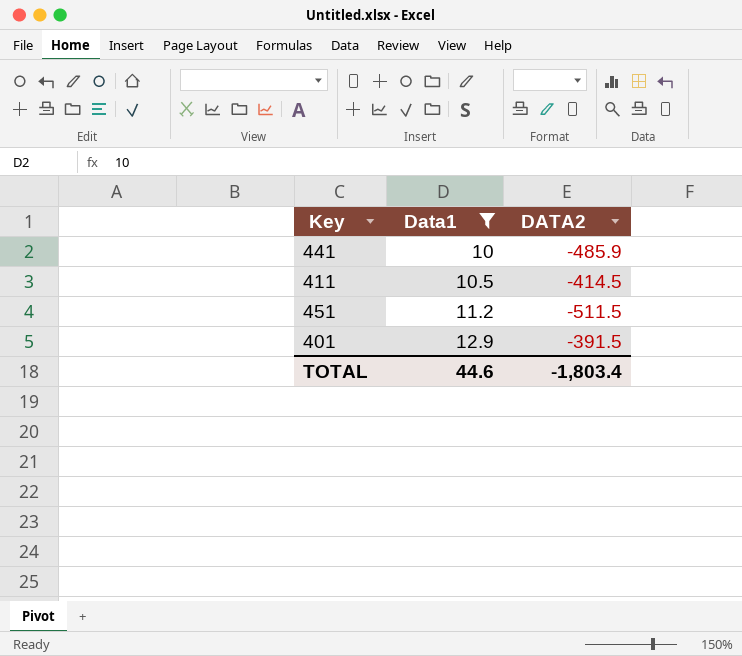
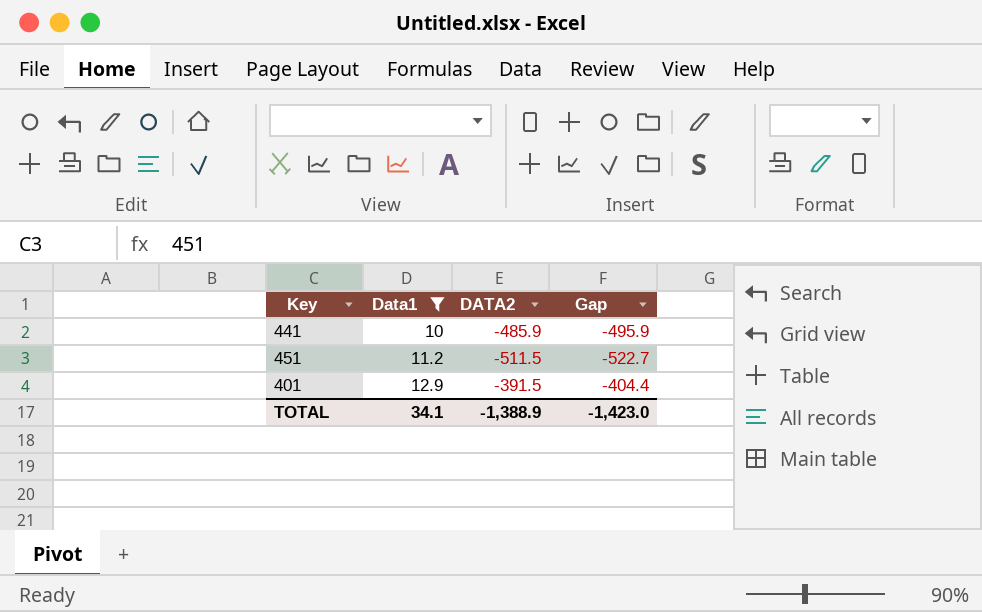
column Gap | formula: none -> [DATA2] - [Data1]
row 411: 10.5 | -414.5 -> none
TOTAL | Data1: 44.6 -> 34.1
TOTAL | DATA2: -1,803.4 -> -1,388.9

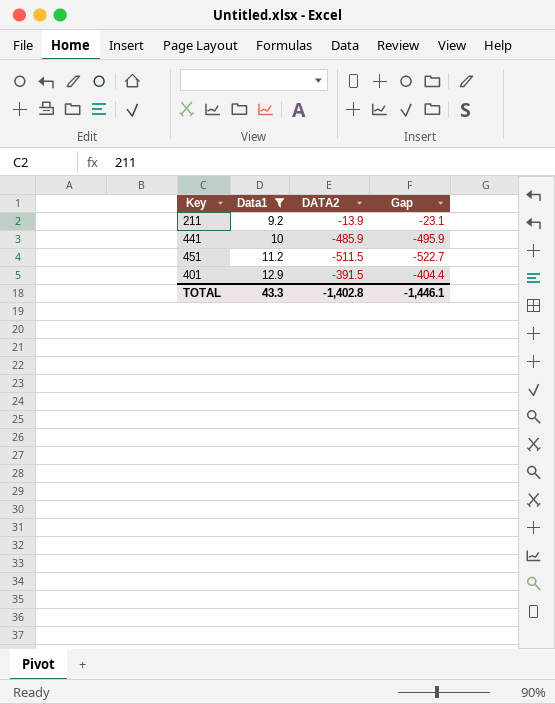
row 211: none -> 9.2 | -13.9 | -23.1
TOTAL | Data1: 34.1 -> 43.3
TOTAL | DATA2: -1,388.9 -> -1,402.8
TOTAL | Gap: -1,423.0 -> -1,446.1

